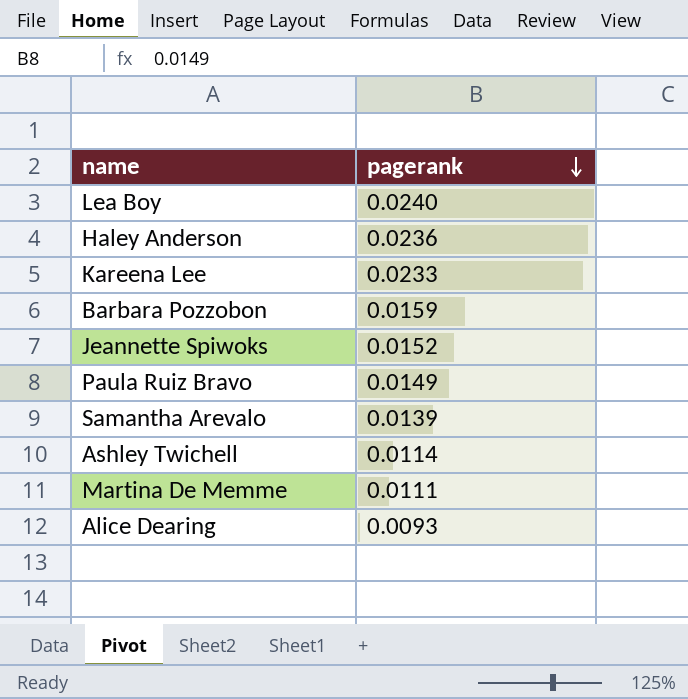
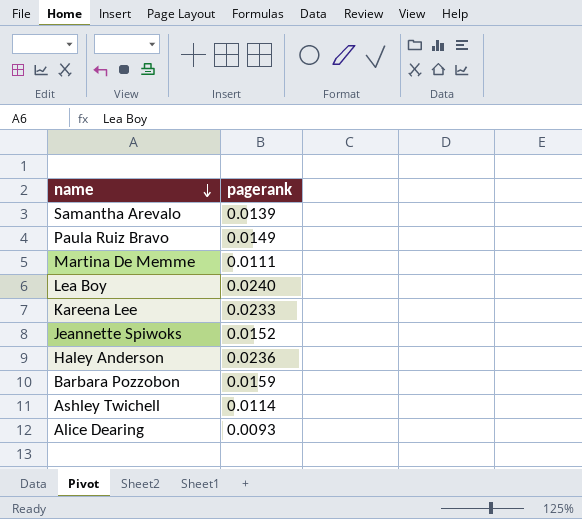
row order: pagerank descending -> name descending

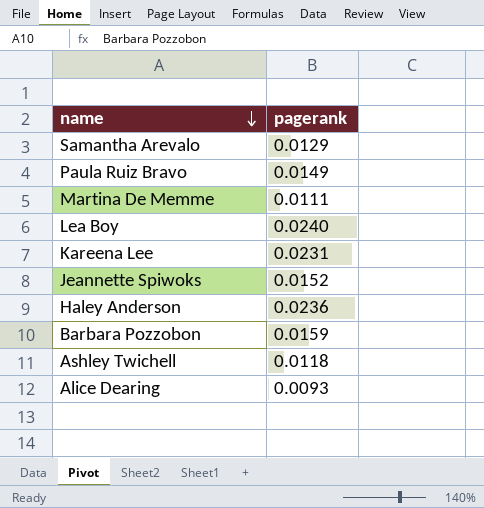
Samantha Arevalo | pagerank: 0.0139 -> 0.0129
Kareena Lee | pagerank: 0.0233 -> 0.0231
Ashley Twichell | pagerank: 0.0114 -> 0.0118

